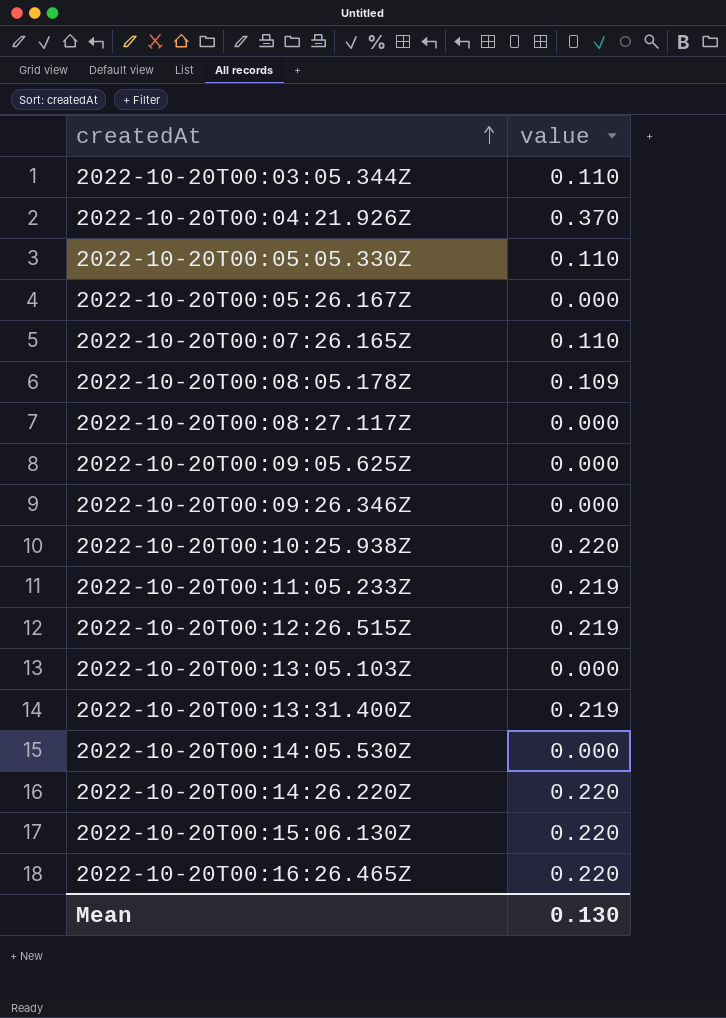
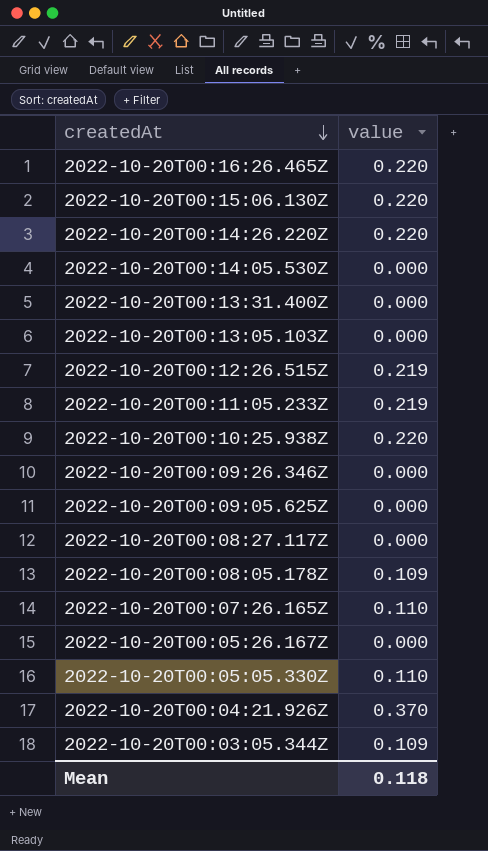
row order: createdAt ascending -> createdAt descending
2022-10-20T00:13:31.400Z | value: 0.219 -> 0.000
2022-10-20T00:03:05.344Z | value: 0.110 -> 0.109
Mean | value: 0.130 -> 0.118

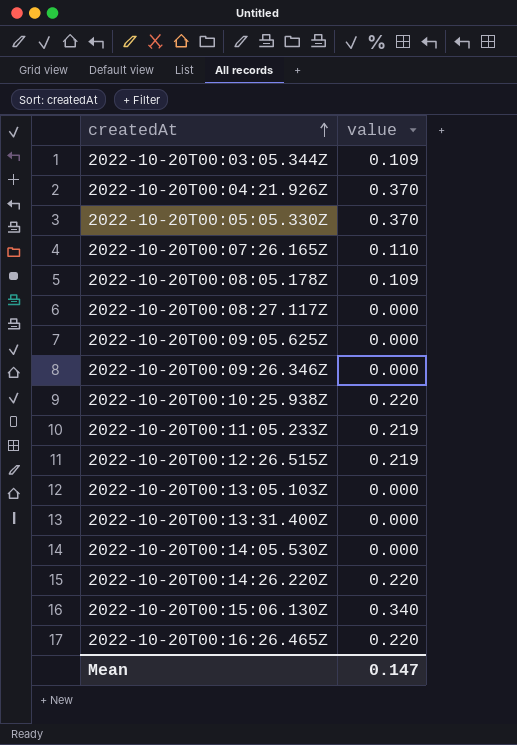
row order: createdAt descending -> createdAt ascending
row 2022-10-20T00:05:26.167Z: 0.000 -> none
2022-10-20T00:05:05.330Z | value: 0.110 -> 0.370
2022-10-20T00:15:06.130Z | value: 0.220 -> 0.340
Mean | value: 0.118 -> 0.147

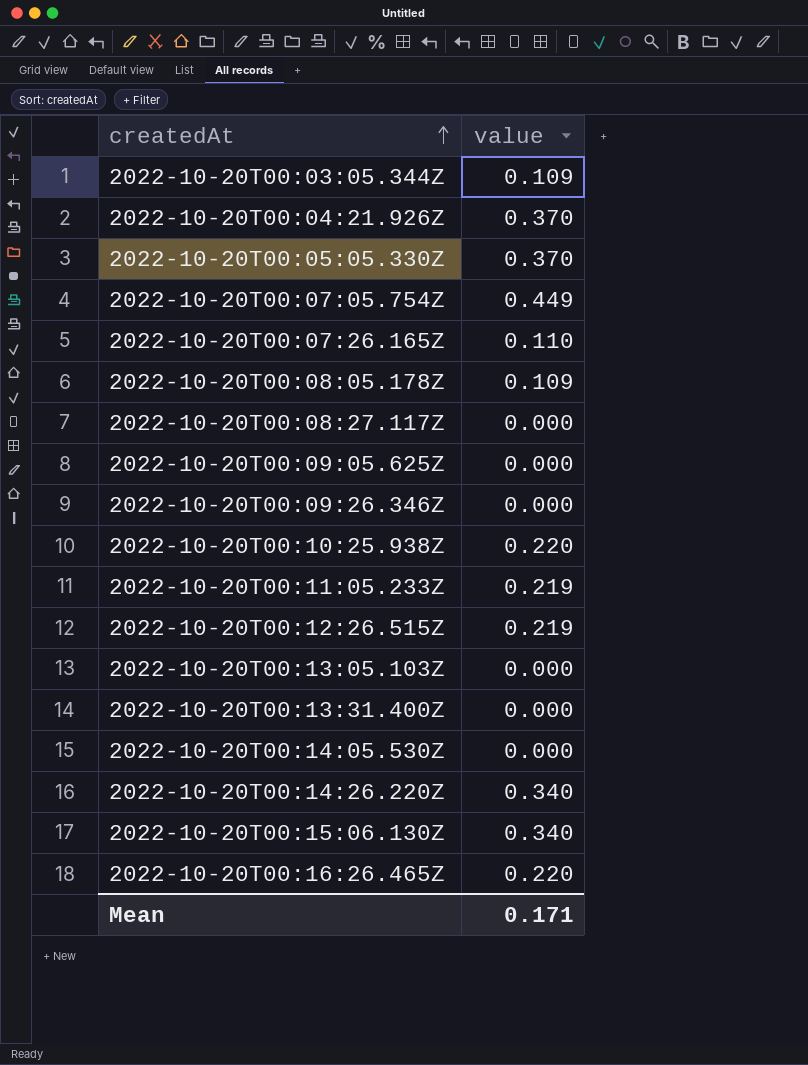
row 2022-10-20T00:07:05.754Z: none -> 0.449
2022-10-20T00:14:26.220Z | value: 0.220 -> 0.340
Mean | value: 0.147 -> 0.171

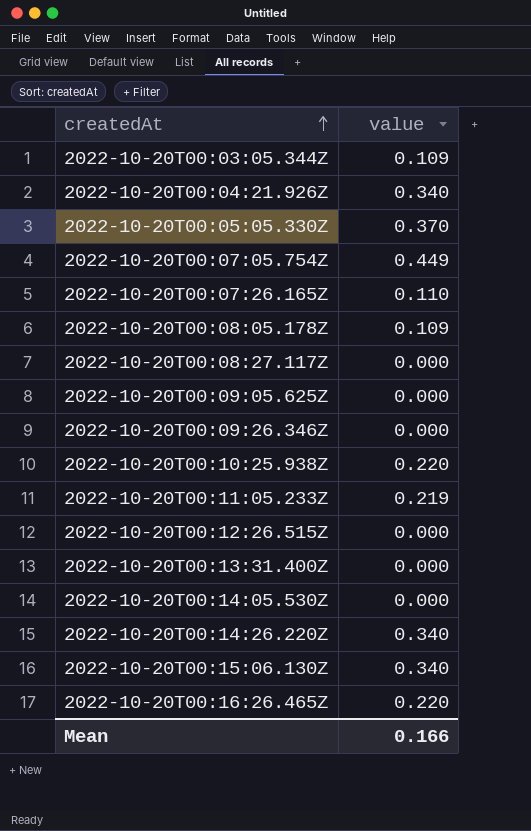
row 2022-10-20T00:13:05.103Z: 0.000 -> none
2022-10-20T00:04:21.926Z | value: 0.370 -> 0.340
2022-10-20T00:12:26.515Z | value: 0.219 -> 0.000
Mean | value: 0.171 -> 0.166

